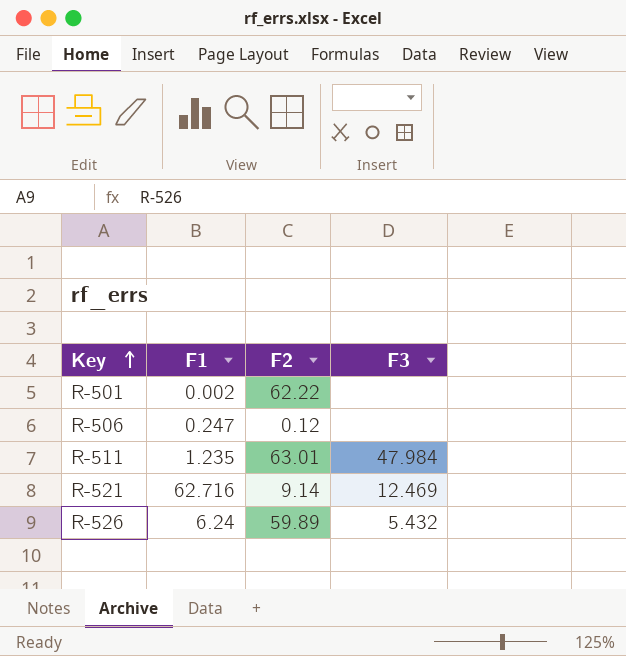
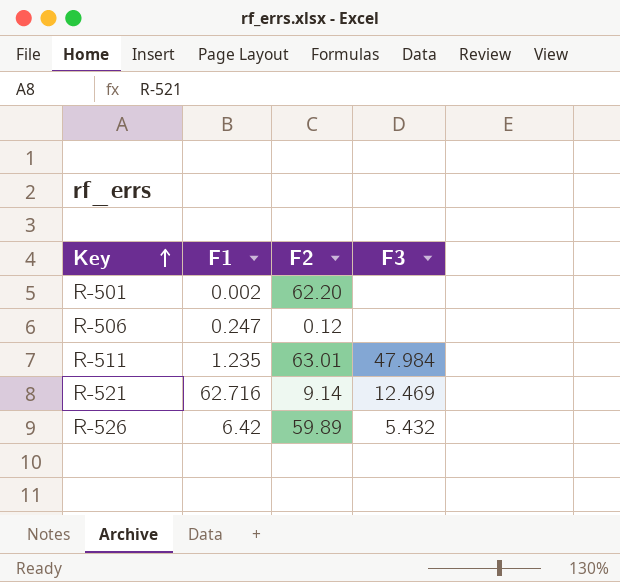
R-501 | F2: 62.22 -> 62.20
R-526 | F1: 6.24 -> 6.42

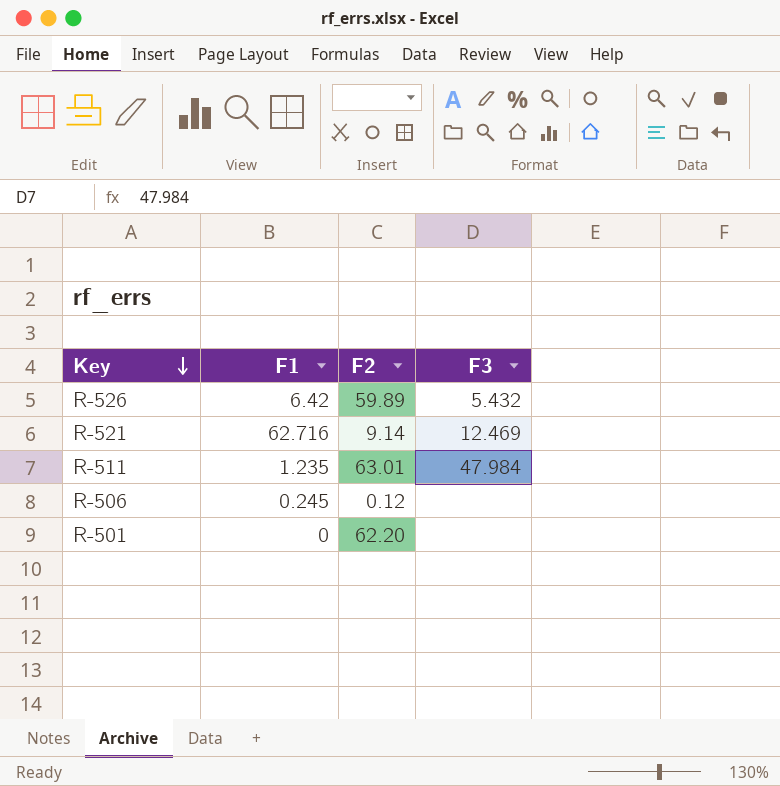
row order: Key ascending -> Key descending
R-506 | F1: 0.247 -> 0.245
R-501 | F1: 0.002 -> 0

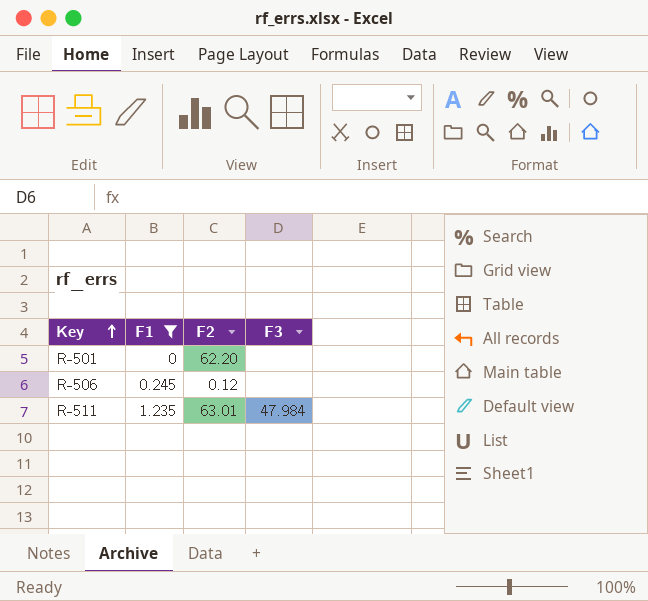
filter: none -> F1 <= 1.235
row order: Key descending -> Key ascending

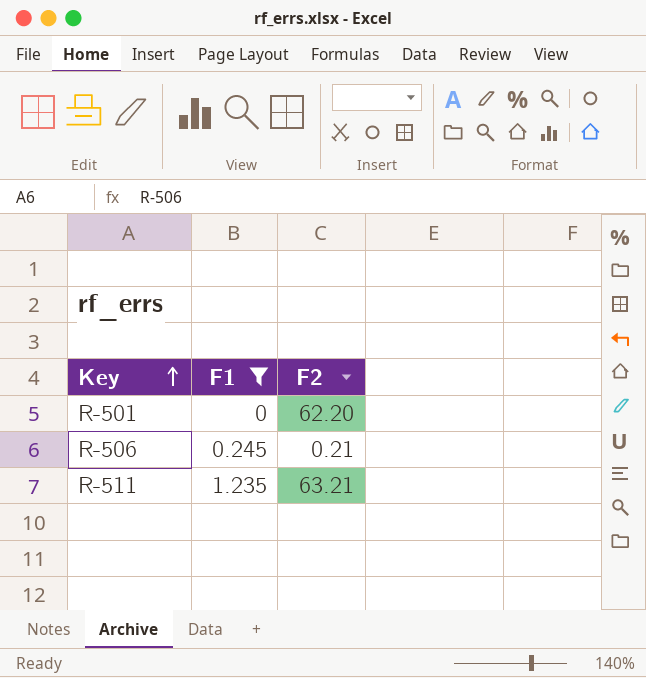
column F3 | position: 4 -> none
R-506 | F2: 0.12 -> 0.21
R-511 | F2: 63.01 -> 63.21

